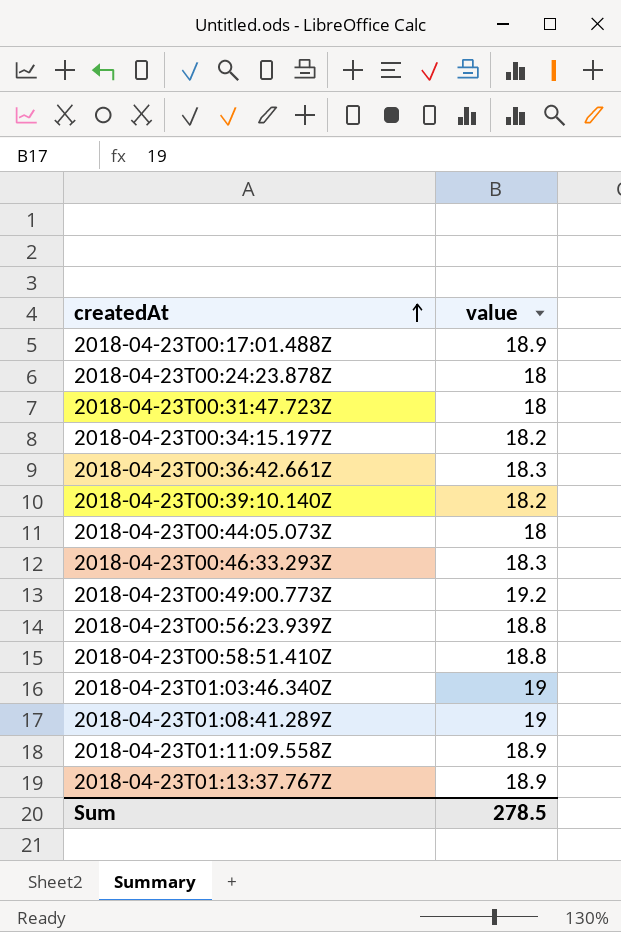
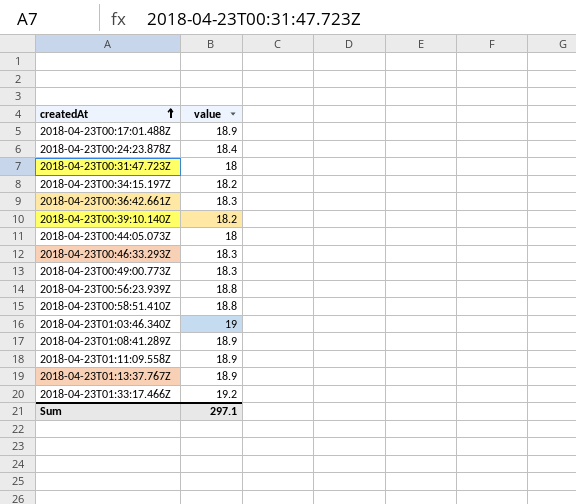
2018-04-23T00:24:23.878Z | value: 18 -> 18.4
2018-04-23T00:49:00.773Z | value: 19.2 -> 18.3
2018-04-23T01:08:41.289Z | value: 19 -> 18.9
row 2018-04-23T01:33:17.466Z: none -> 19.2
Sum | value: 278.5 -> 297.1

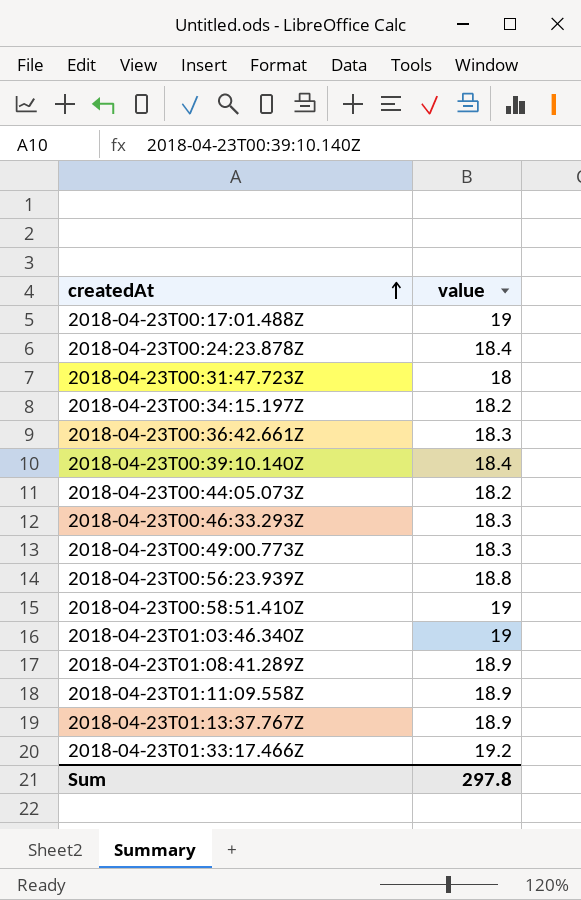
2018-04-23T00:17:01.488Z | value: 18.9 -> 19
2018-04-23T00:39:10.140Z | value: 18.2 -> 18.4
2018-04-23T00:44:05.073Z | value: 18 -> 18.2
2018-04-23T00:58:51.410Z | value: 18.8 -> 19
Sum | value: 297.1 -> 297.8

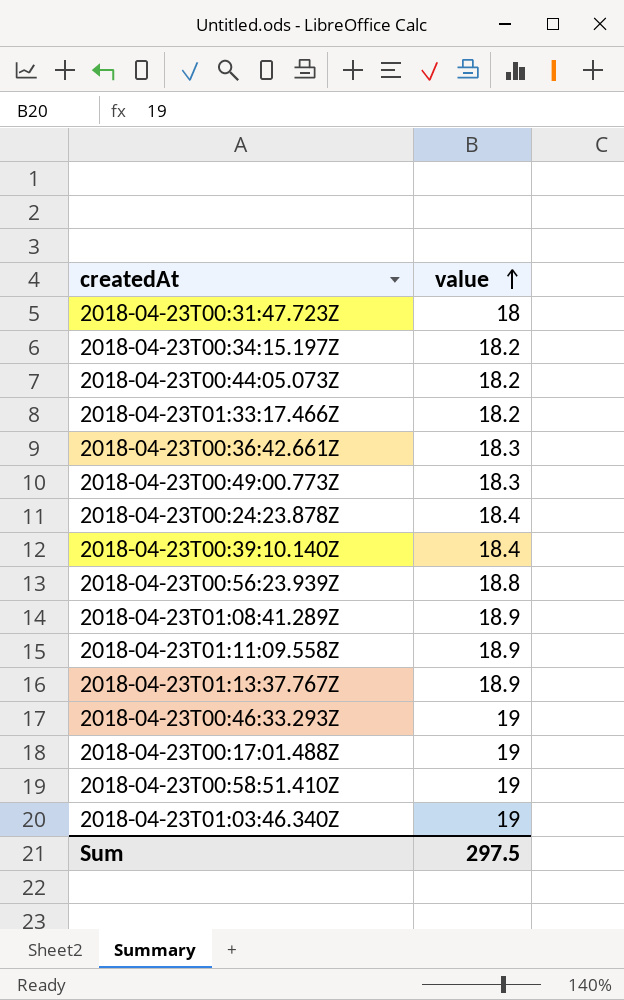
row order: createdAt ascending -> value ascending
2018-04-23T01:33:17.466Z | value: 19.2 -> 18.2
2018-04-23T00:46:33.293Z | value: 18.3 -> 19
Sum | value: 297.8 -> 297.5

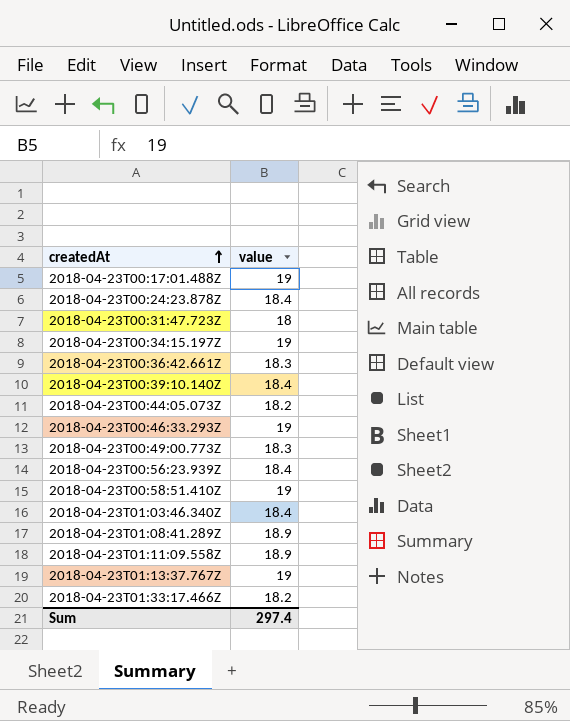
row order: value ascending -> createdAt ascending
2018-04-23T00:34:15.197Z | value: 18.2 -> 19
2018-04-23T00:56:23.939Z | value: 18.8 -> 18.4
2018-04-23T01:03:46.340Z | value: 19 -> 18.4
2018-04-23T01:13:37.767Z | value: 18.9 -> 19
Sum | value: 297.5 -> 297.4

